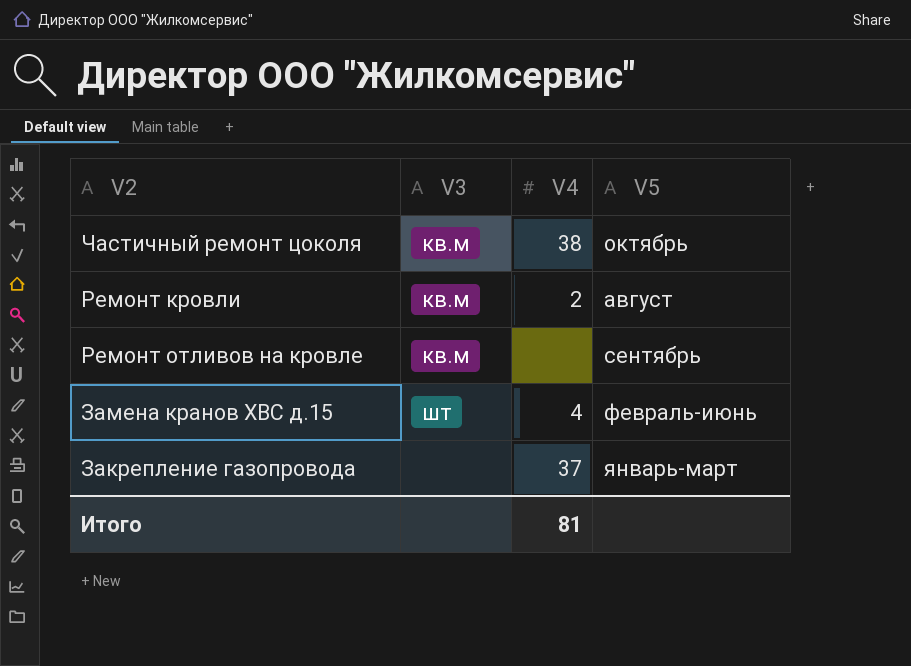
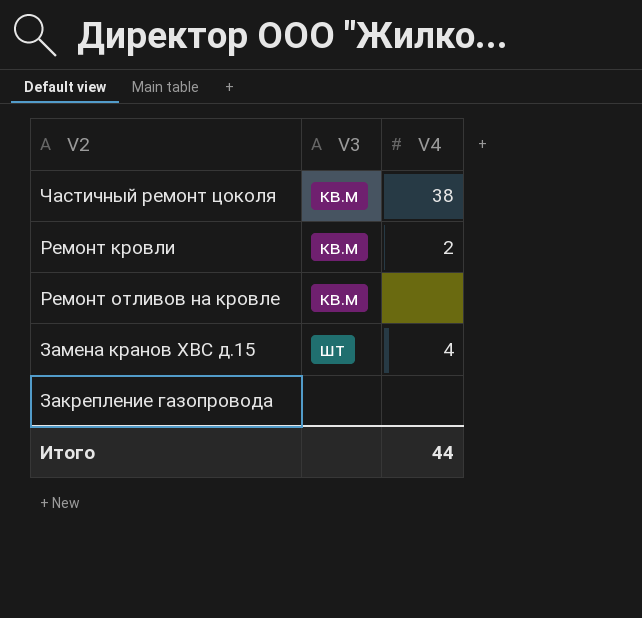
column V5 | position: 4 -> none
Закрепление газопровода | V4: 37 -> none
Итого | V4: 81 -> 44

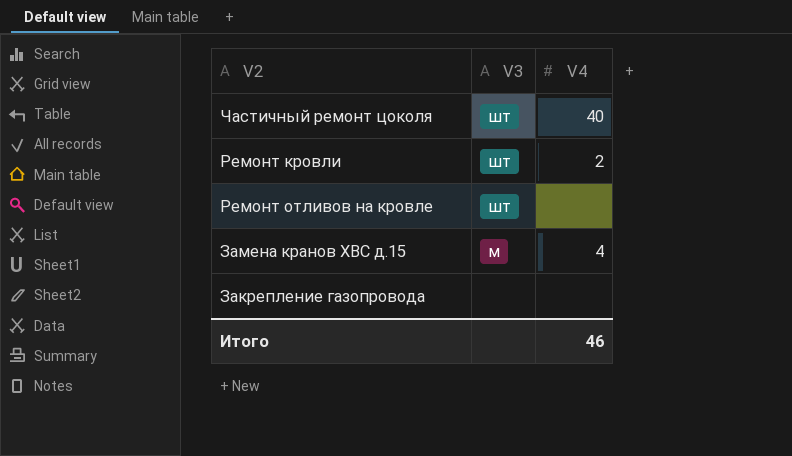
Частичный ремонт цоколя | V3: кв.м -> шт
Частичный ремонт цоколя | V4: 38 -> 40
Ремонт кровли | V3: кв.м -> шт
Ремонт отливов на кровле | V3: кв.м -> шт
Замена кранов ХВС д.15 | V3: шт -> м
Итого | V4: 44 -> 46

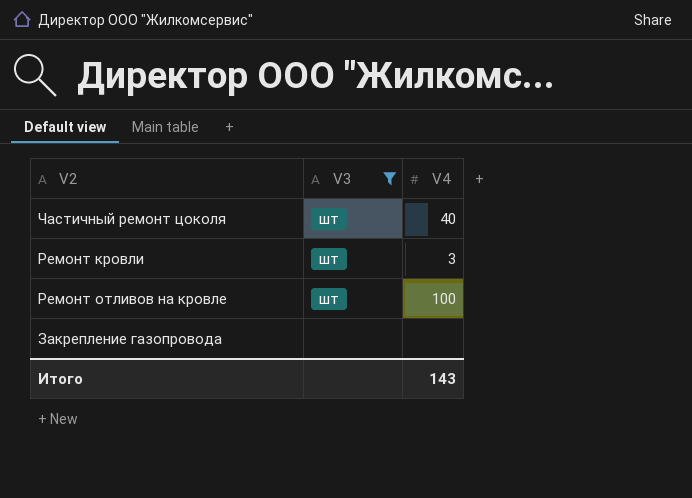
filter: none -> V3 != м
Ремонт кровли | V4: 2 -> 3
Ремонт отливов на кровле | V4: none -> 100
Итого | V4: 46 -> 143

